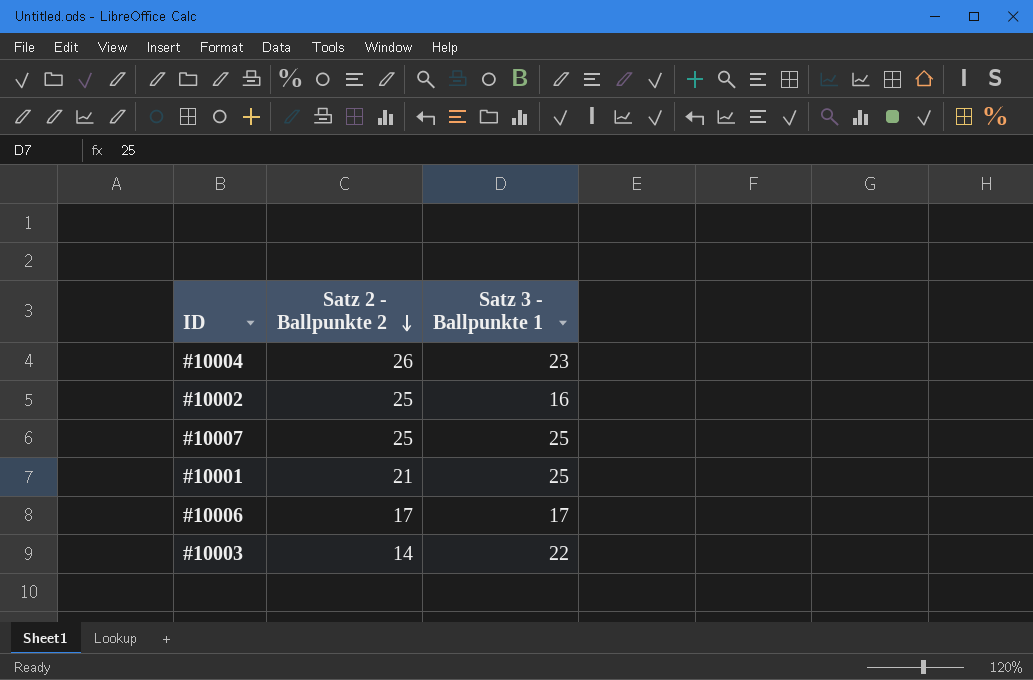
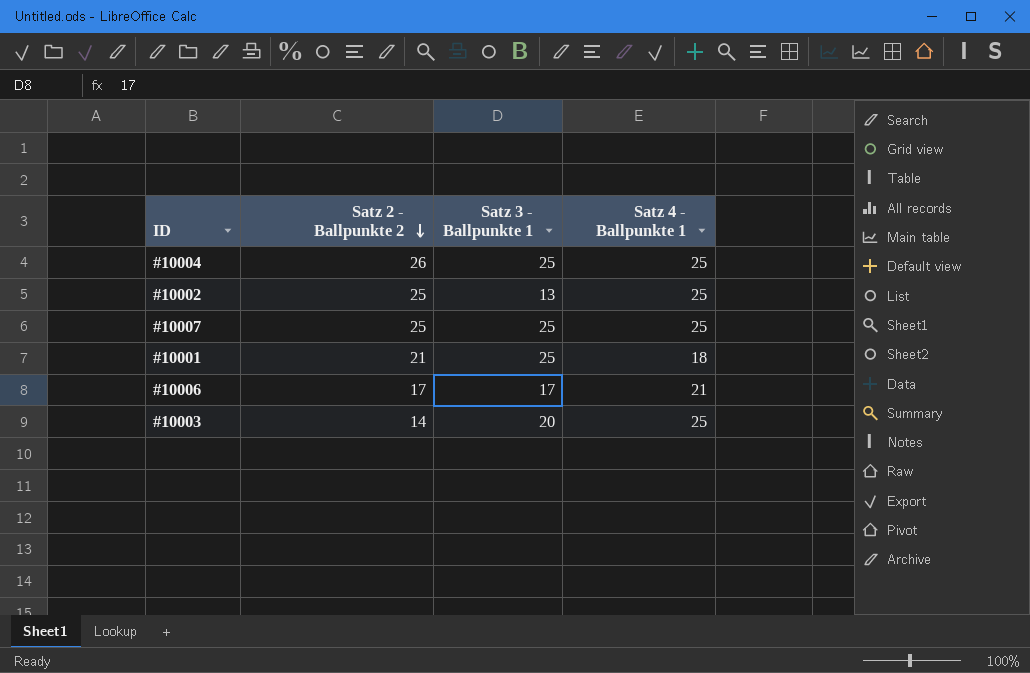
column Satz 4 - Ballpunkte 1 | position: none -> 4
#10004 | Satz 3 - Ballpunkte 1: 23 -> 25
#10002 | Satz 3 - Ballpunkte 1: 16 -> 13
#10003 | Satz 3 - Ballpunkte 1: 22 -> 20

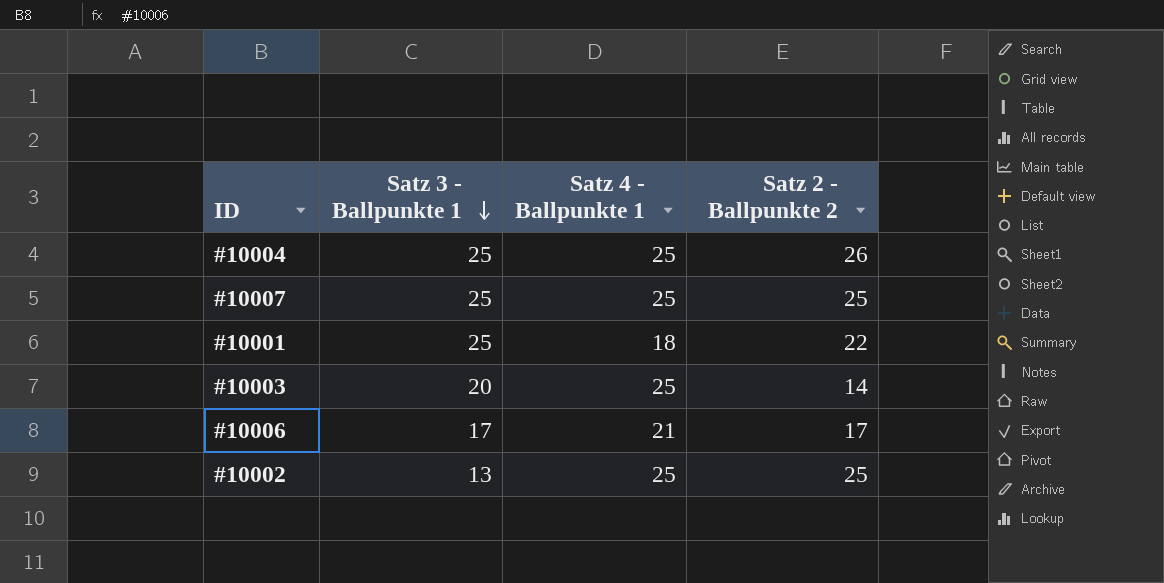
row order: Satz 2 - Ballpunkte 2 descending -> Satz 3 - Ballpunkte 1 descending
column Satz 2 - Ballpunkte 2 | position: 2 -> 4
#10001 | Satz 2 - Ballpunkte 2: 21 -> 22

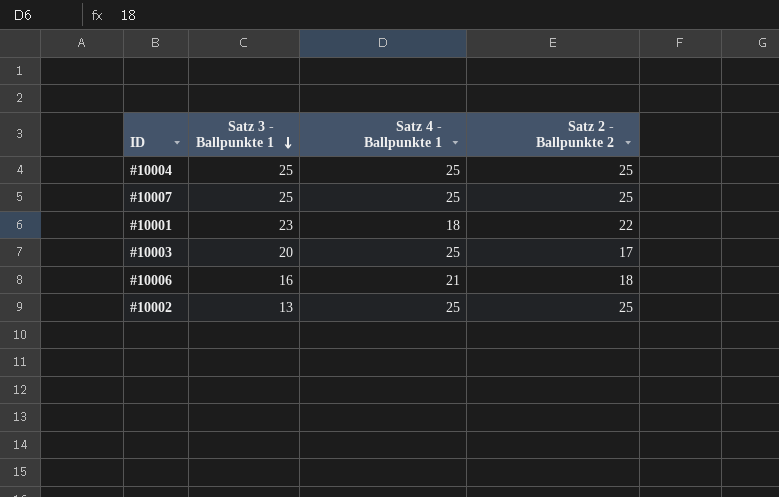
#10004 | Satz 2 - Ballpunkte 2: 26 -> 25
#10001 | Satz 3 - Ballpunkte 1: 25 -> 23
#10003 | Satz 2 - Ballpunkte 2: 14 -> 17
#10006 | Satz 3 - Ballpunkte 1: 17 -> 16
#10006 | Satz 2 - Ballpunkte 2: 17 -> 18

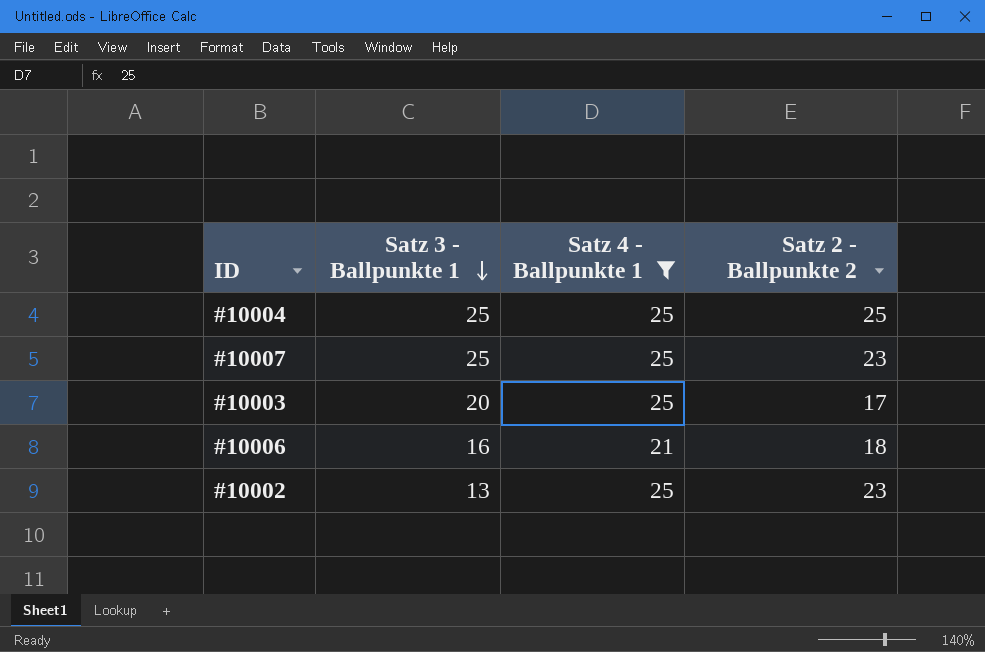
filter: none -> Satz 4 - Ballpunkte 1 != 18
#10007 | Satz 2 - Ballpunkte 2: 25 -> 23
#10002 | Satz 2 - Ballpunkte 2: 25 -> 23

